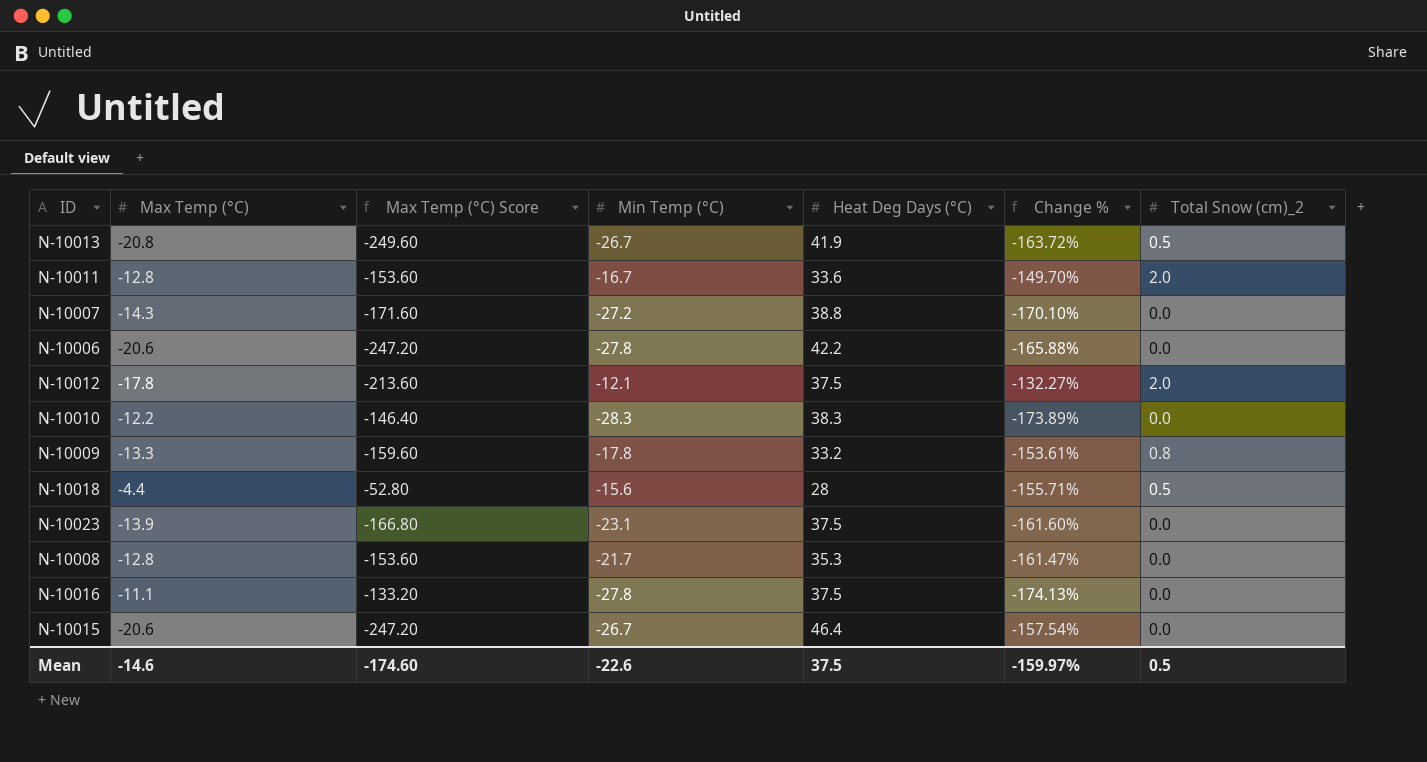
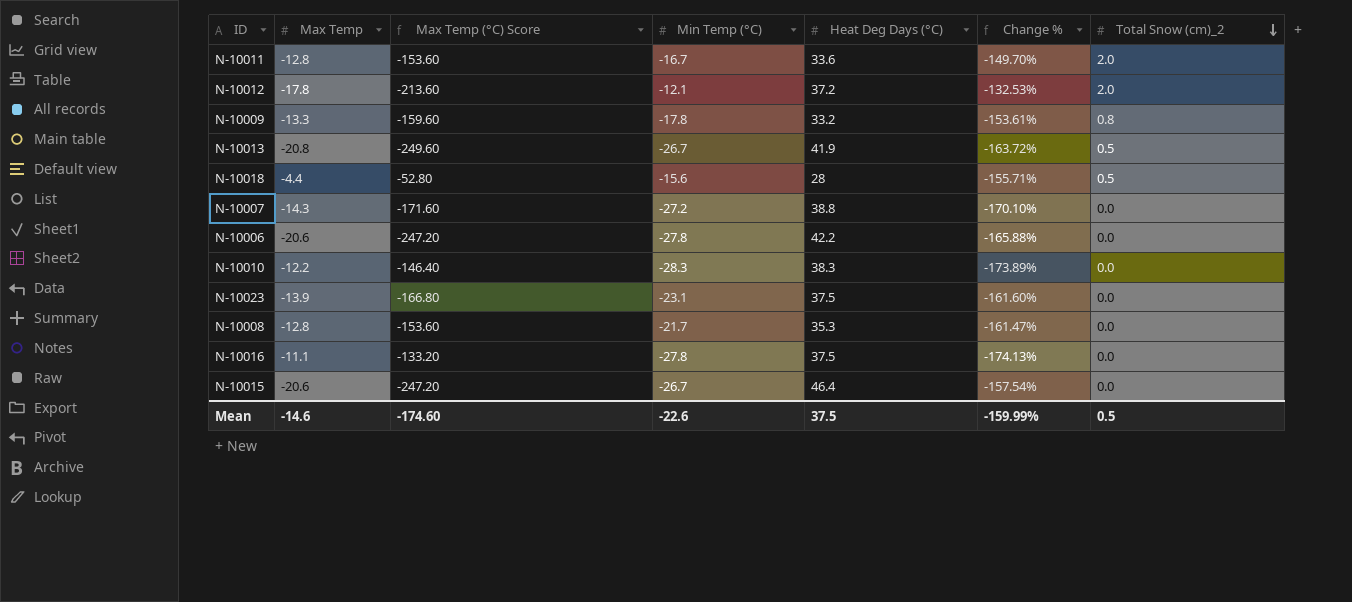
row order: none -> Total Snow (cm)_2 descending
column name: Max Temp (°C) -> Max Temp
N-10012 | Heat Deg Days (°C): 37.5 -> 37.2
N-10012 | Change %: -132.27% -> -132.53%
Mean | Change %: -159.97% -> -159.99%

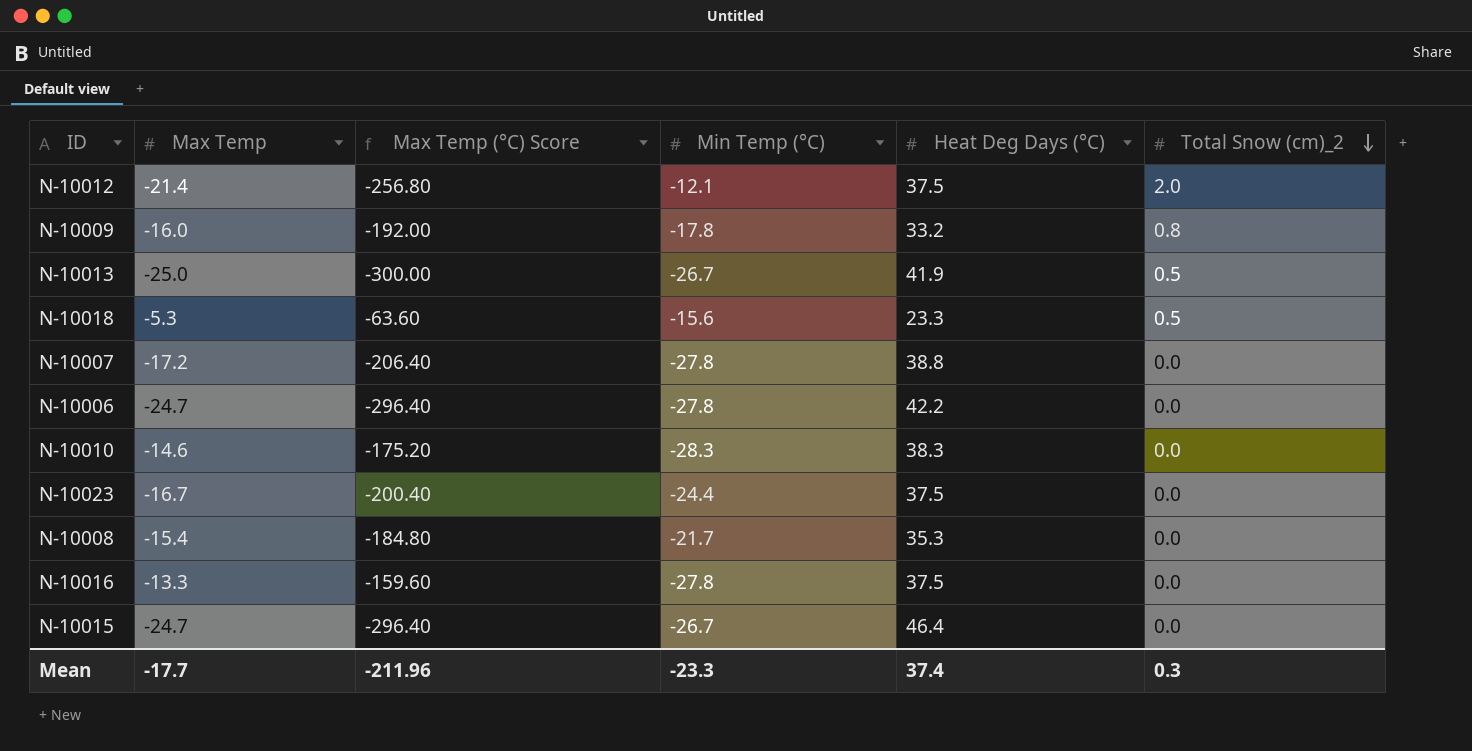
column Change % | formula: ([Min Temp (°C)] - [Heat Deg Days (°C)]) / [Heat Deg Days (°C)] -> none
row N-10011: -12.8 | -153.60 | -16.7 | 33.6 | -149.70% | 2.0 -> none
N-10012 | Max Temp: -17.8 -> -21.4
N-10012 | Max Temp (°C) Score: -213.60 -> -256.80
N-10012 | Heat Deg Days (°C): 37.2 -> 37.5
N-10009 | Max Temp: -13.3 -> -16.0
N-10009 | Max Temp (°C) Score: -159.60 -> -192.00
N-10013 | Max Temp: -20.8 -> -25.0
N-10013 | Max Temp (°C) Score: -249.60 -> -300.00
N-10018 | Max Temp: -4.4 -> -5.3
N-10018 | Max Temp (°C) Score: -52.80 -> -63.60
N-10018 | Heat Deg Days (°C): 28 -> 23.3
N-10007 | Max Temp: -14.3 -> -17.2
N-10007 | Max Temp (°C) Score: -171.60 -> -206.40
N-10007 | Min Temp (°C): -27.2 -> -27.8
N-10006 | Max Temp: -20.6 -> -24.7
N-10006 | Max Temp (°C) Score: -247.20 -> -296.40
N-10010 | Max Temp: -12.2 -> -14.6
N-10010 | Max Temp (°C) Score: -146.40 -> -175.20
N-10023 | Max Temp: -13.9 -> -16.7
N-10023 | Max Temp (°C) Score: -166.80 -> -200.40
N-10023 | Min Temp (°C): -23.1 -> -24.4
N-10008 | Max Temp: -12.8 -> -15.4
N-10008 | Max Temp (°C) Score: -153.60 -> -184.80
N-10016 | Max Temp: -11.1 -> -13.3
N-10016 | Max Temp (°C) Score: -133.20 -> -159.60
N-10015 | Max Temp: -20.6 -> -24.7
N-10015 | Max Temp (°C) Score: -247.20 -> -296.40
Mean | Max Temp: -14.6 -> -17.7
Mean | Max Temp (°C) Score: -174.60 -> -211.96
Mean | Min Temp (°C): -22.6 -> -23.3
Mean | Heat Deg Days (°C): 37.5 -> 37.4
Mean | Total Snow (cm)_2: 0.5 -> 0.3

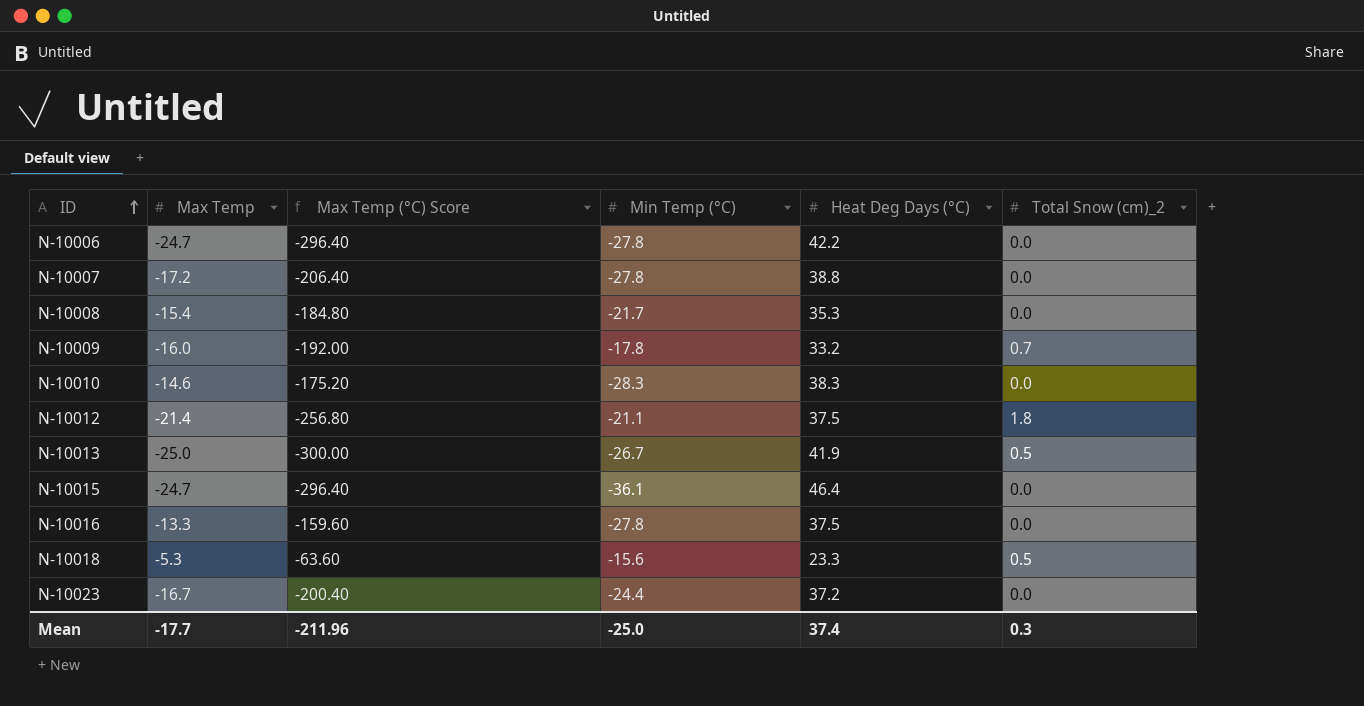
row order: Total Snow (cm)_2 descending -> ID ascending
N-10009 | Total Snow (cm)_2: 0.8 -> 0.7
N-10012 | Min Temp (°C): -12.1 -> -21.1
N-10012 | Total Snow (cm)_2: 2.0 -> 1.8
N-10015 | Min Temp (°C): -26.7 -> -36.1
N-10023 | Heat Deg Days (°C): 37.5 -> 37.2
Mean | Min Temp (°C): -23.3 -> -25.0

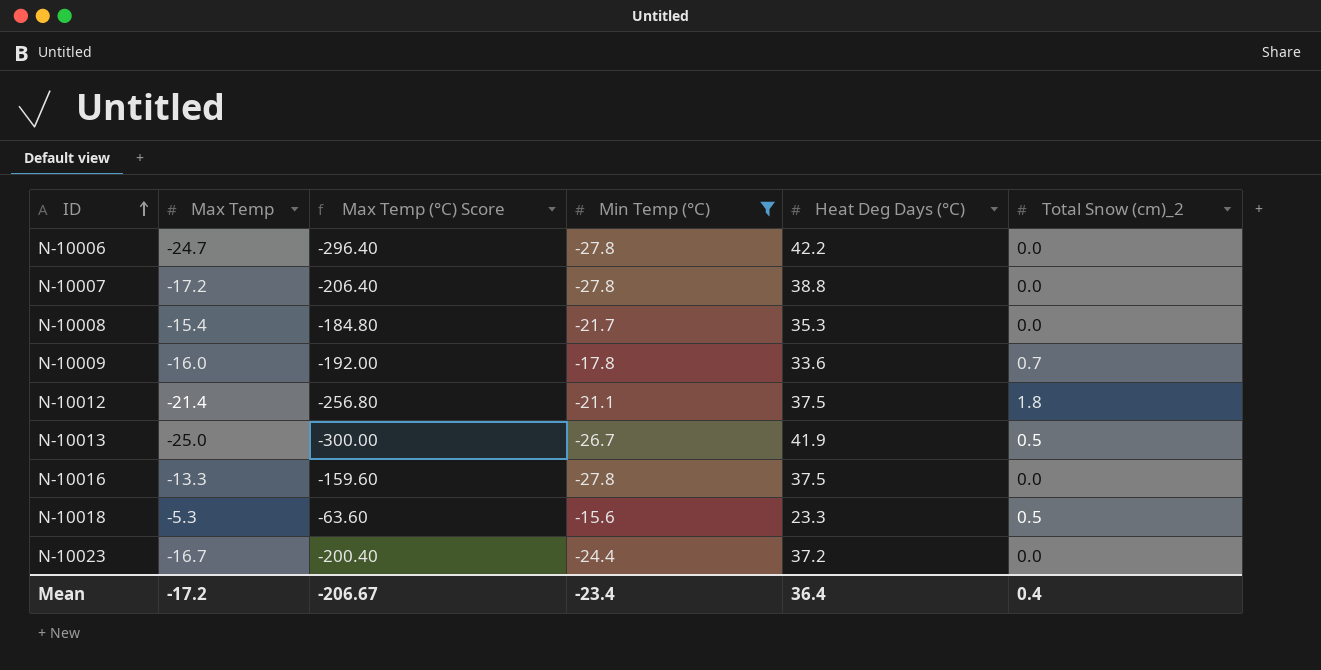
filter: none -> Min Temp (°C) >= -27.8
N-10009 | Heat Deg Days (°C): 33.2 -> 33.6
Mean | Max Temp: -17.7 -> -17.2
Mean | Max Temp (°C) Score: -211.96 -> -206.67
Mean | Min Temp (°C): -25.0 -> -23.4
Mean | Heat Deg Days (°C): 37.4 -> 36.4
Mean | Total Snow (cm)_2: 0.3 -> 0.4

